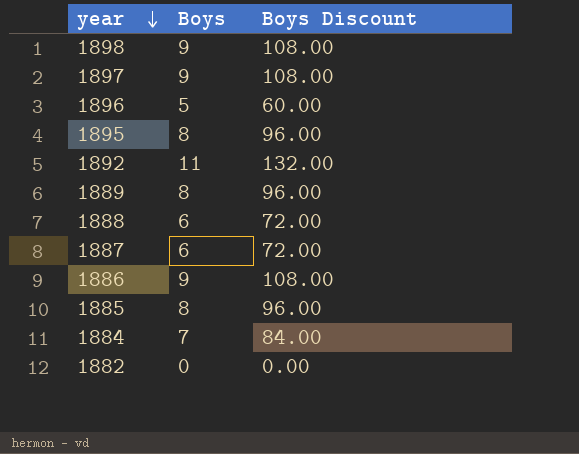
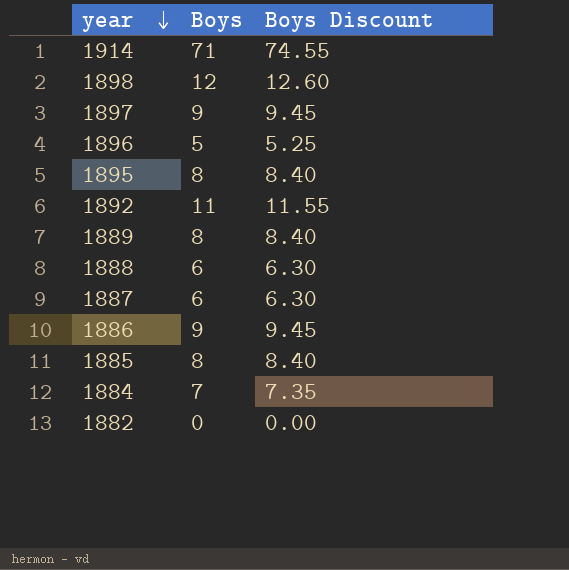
column Boys Discount | formula: [Boys] * 12 -> [Boys] * 1.05
row 1914: none -> 71 | 74.55
1898 | Boys: 9 -> 12

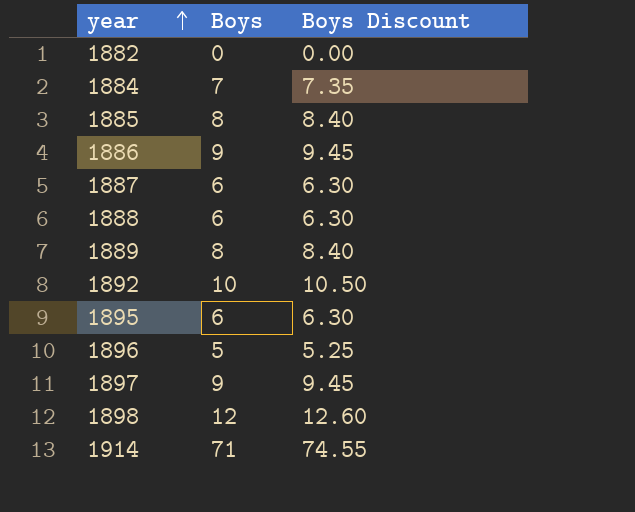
row order: year descending -> year ascending
1892 | Boys: 11 -> 10
1892 | Boys Discount: 11.55 -> 10.50
1895 | Boys: 8 -> 6
1895 | Boys Discount: 8.40 -> 6.30

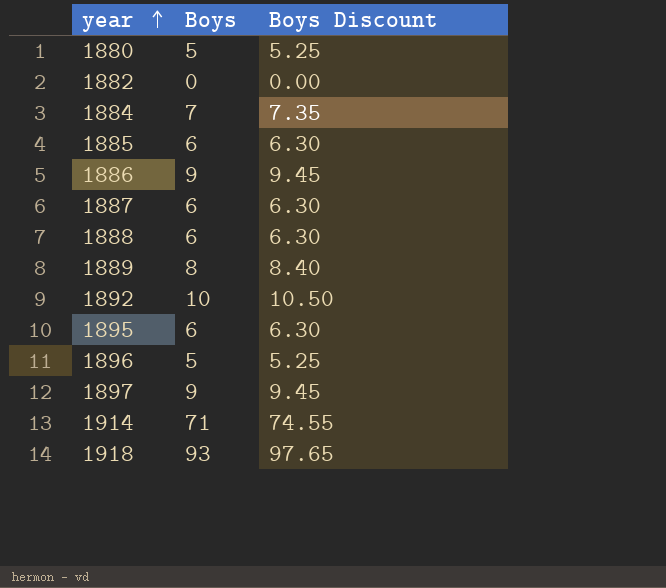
row 1898: 12 | 12.60 -> none
row 1880: none -> 5 | 5.25
1885 | Boys: 8 -> 6
1885 | Boys Discount: 8.40 -> 6.30
row 1918: none -> 93 | 97.65

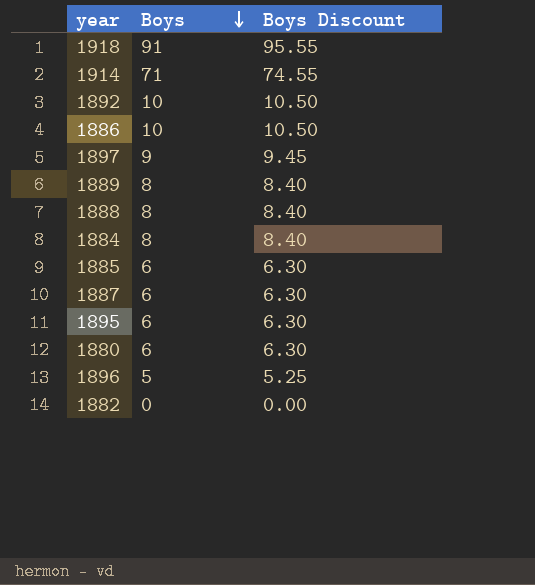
row order: year ascending -> Boys descending
1918 | Boys: 93 -> 91
1918 | Boys Discount: 97.65 -> 95.55
1886 | Boys: 9 -> 10
1886 | Boys Discount: 9.45 -> 10.50
1888 | Boys: 6 -> 8
1888 | Boys Discount: 6.30 -> 8.40
1884 | Boys: 7 -> 8
1884 | Boys Discount: 7.35 -> 8.40
1880 | Boys: 5 -> 6
1880 | Boys Discount: 5.25 -> 6.30

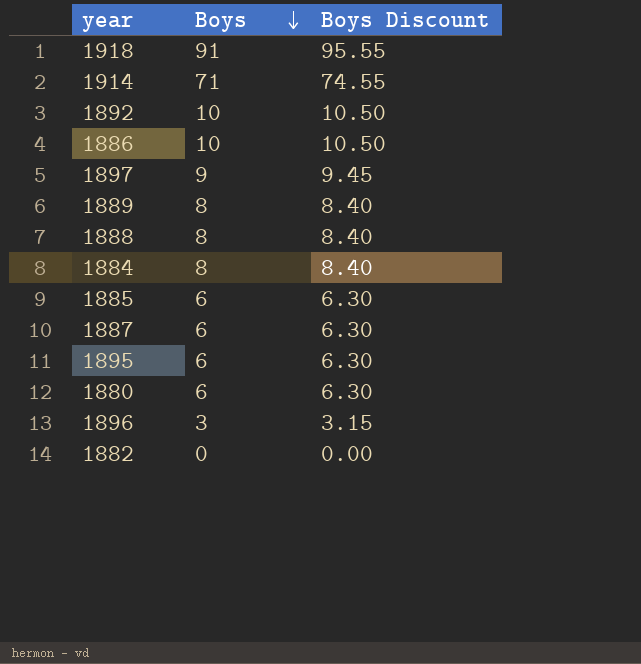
1896 | Boys: 5 -> 3
1896 | Boys Discount: 5.25 -> 3.15

